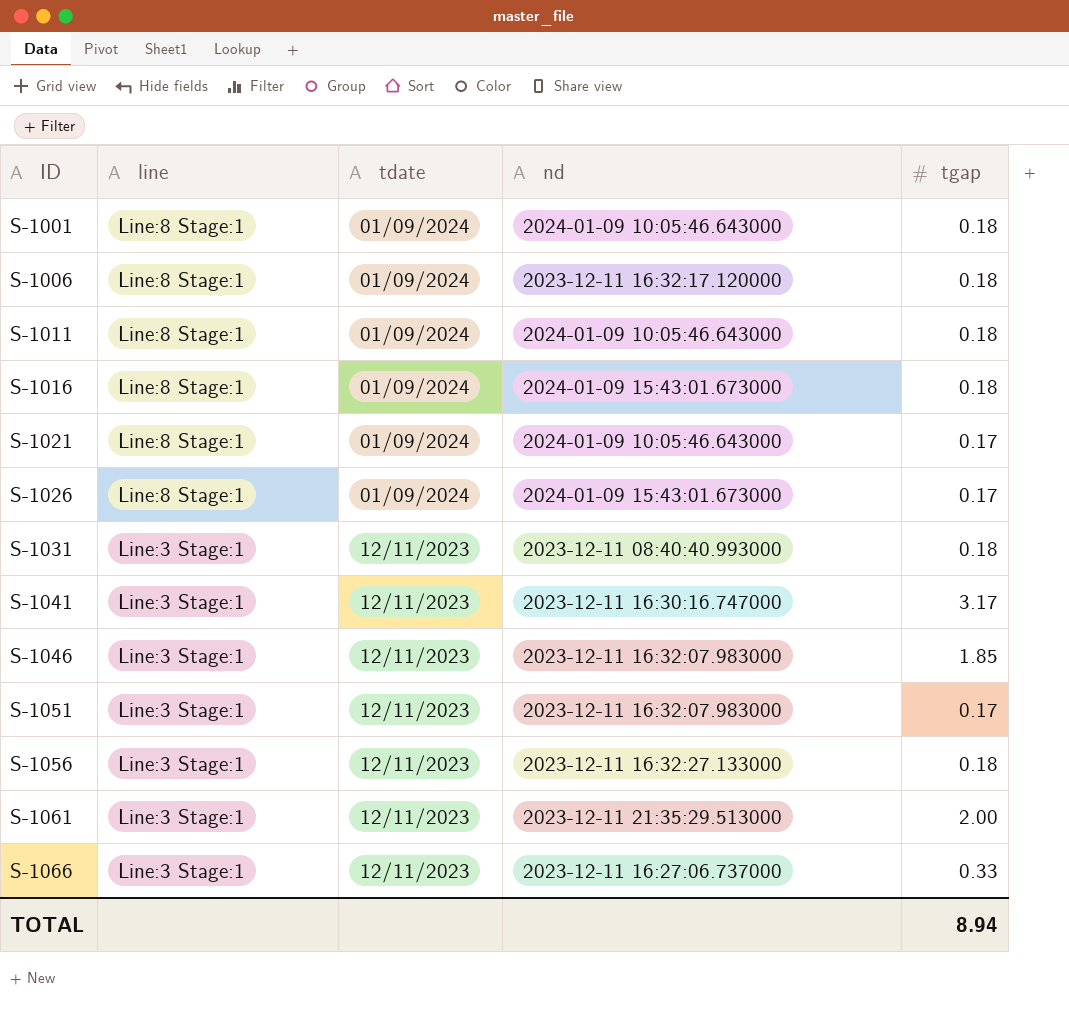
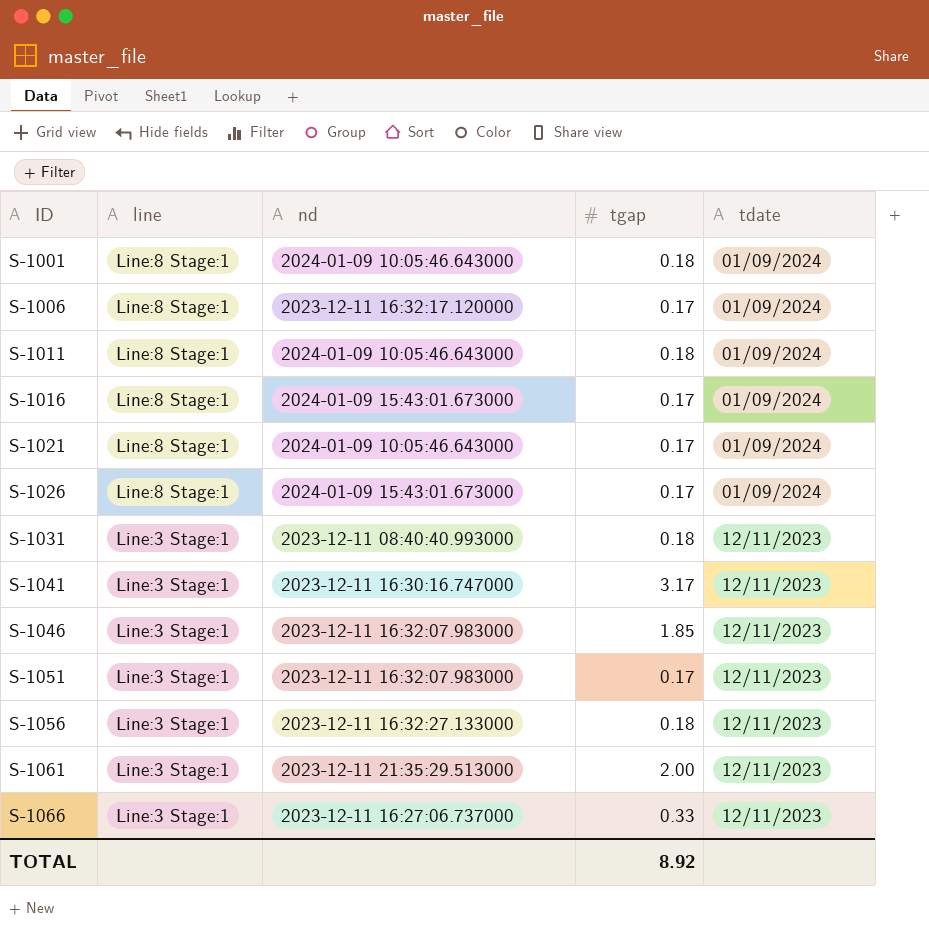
column tdate | position: 3 -> 5
S-1006 | tgap: 0.18 -> 0.17
S-1016 | tgap: 0.18 -> 0.17
TOTAL | tgap: 8.94 -> 8.92

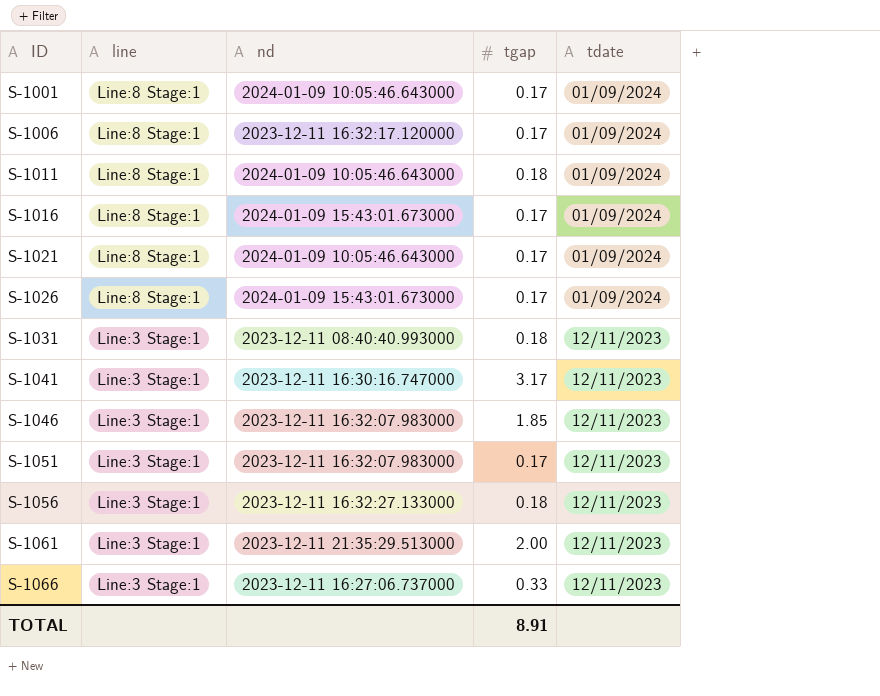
S-1001 | tgap: 0.18 -> 0.17
TOTAL | tgap: 8.92 -> 8.91

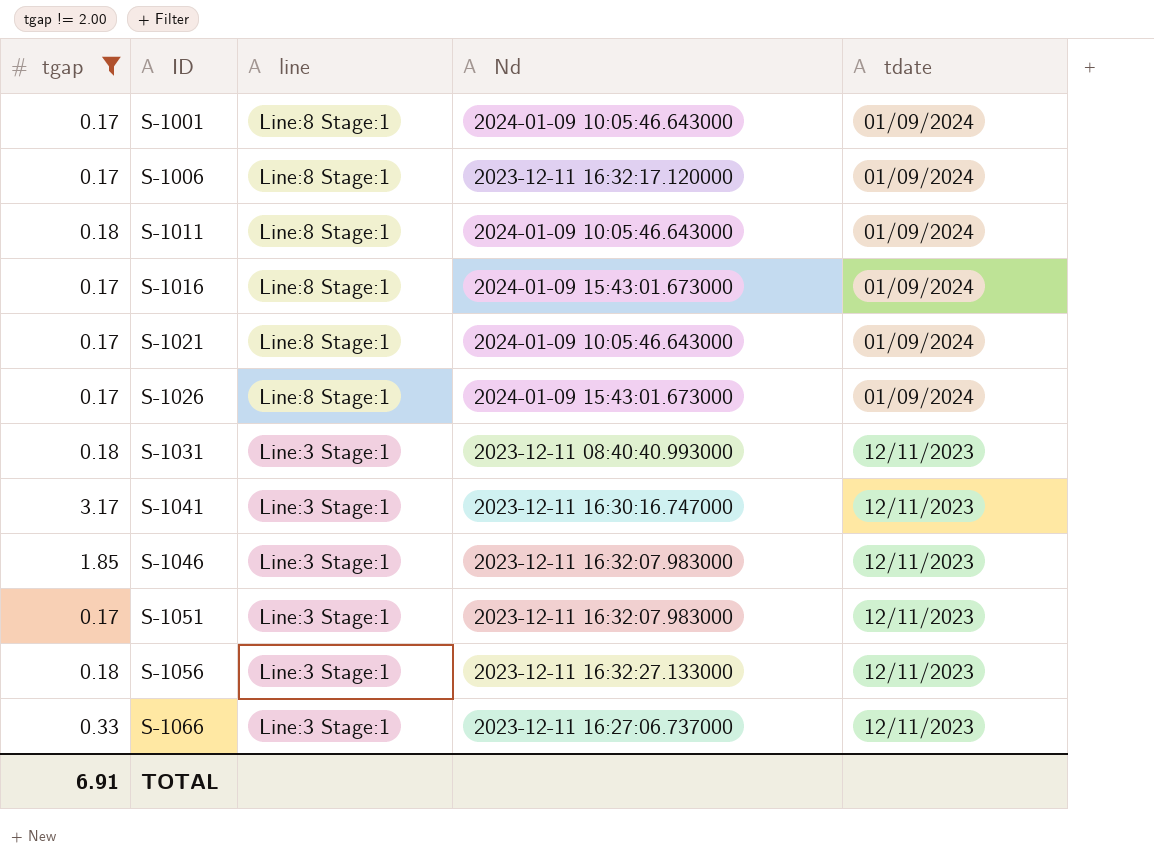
filter: none -> tgap != 2.00
column tgap | position: 4 -> 1
column name: nd -> Nd
TOTAL | tgap: 8.91 -> 6.91

